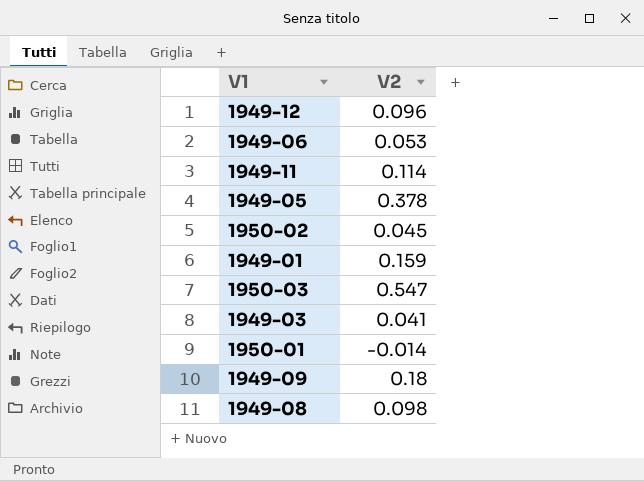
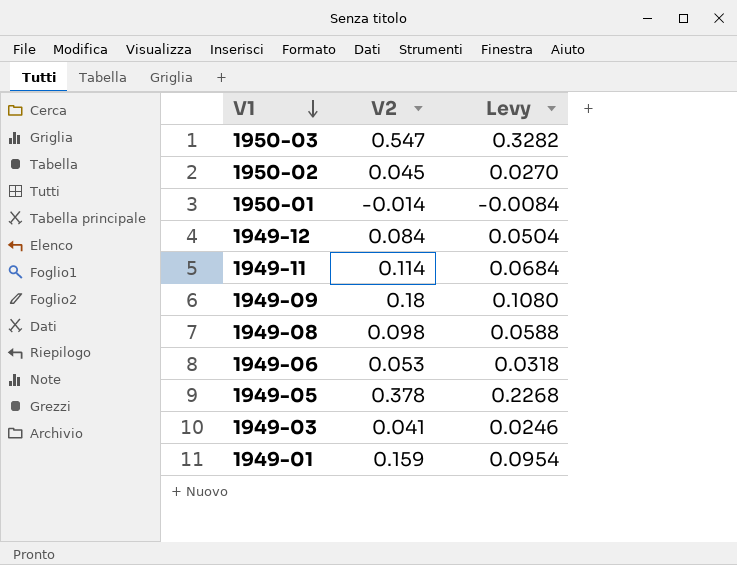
row order: none -> V1 descending
column Levy | formula: none -> [V2] * 0.6
1949-12 | V2: 0.096 -> 0.084

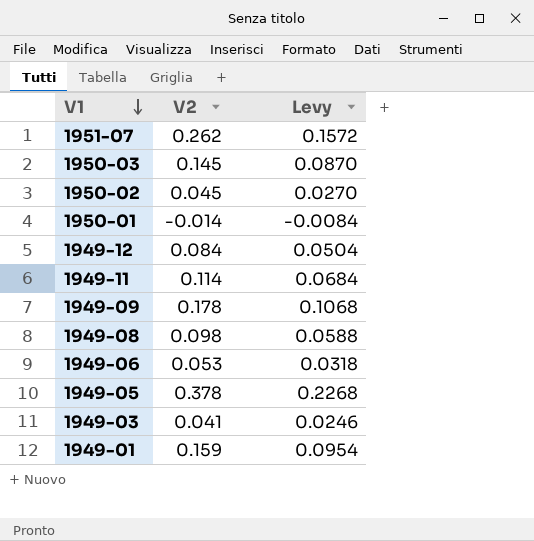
row 1951-07: none -> 0.262 | 0.1572
1950-03 | V2: 0.547 -> 0.145
1950-03 | Levy: 0.3282 -> 0.0870
1949-09 | V2: 0.18 -> 0.178
1949-09 | Levy: 0.1080 -> 0.1068

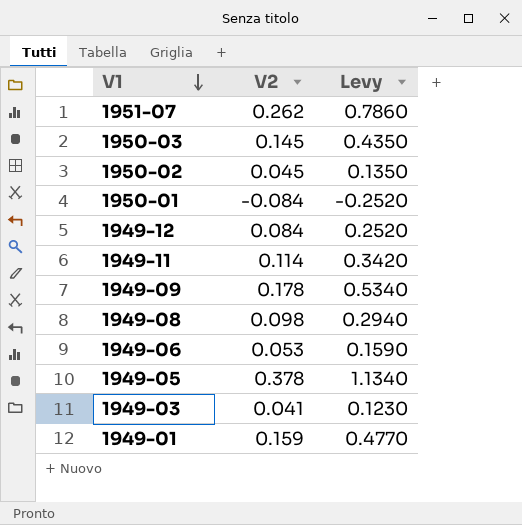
column Levy | formula: [V2] * 0.6 -> [V2] * 3
1950-01 | V2: -0.014 -> -0.084

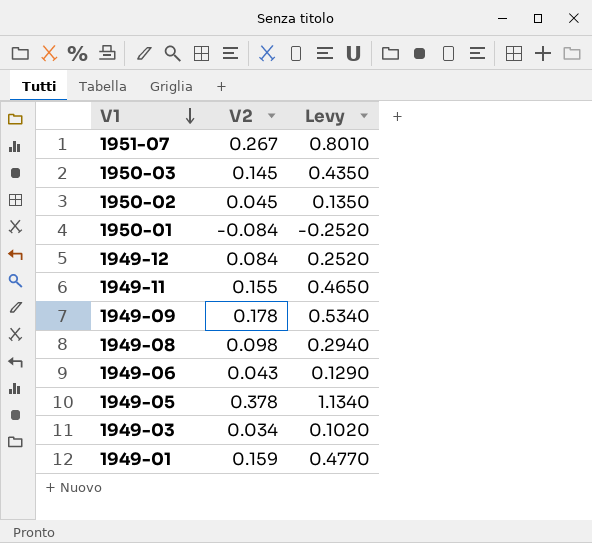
1951-07 | V2: 0.262 -> 0.267
1951-07 | Levy: 0.7860 -> 0.8010
1949-11 | V2: 0.114 -> 0.155
1949-11 | Levy: 0.3420 -> 0.4650
1949-06 | V2: 0.053 -> 0.043
1949-06 | Levy: 0.1590 -> 0.1290
1949-03 | V2: 0.041 -> 0.034
1949-03 | Levy: 0.1230 -> 0.1020

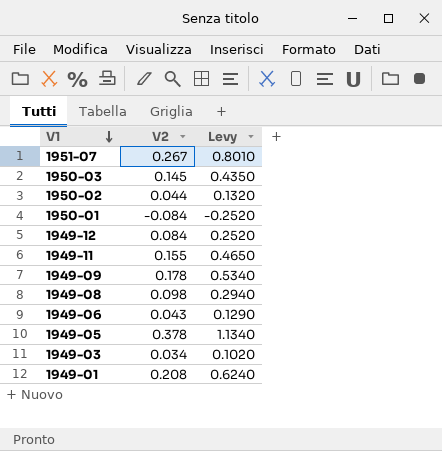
1950-02 | V2: 0.045 -> 0.044
1950-02 | Levy: 0.1350 -> 0.1320
1949-01 | V2: 0.159 -> 0.208
1949-01 | Levy: 0.4770 -> 0.6240

